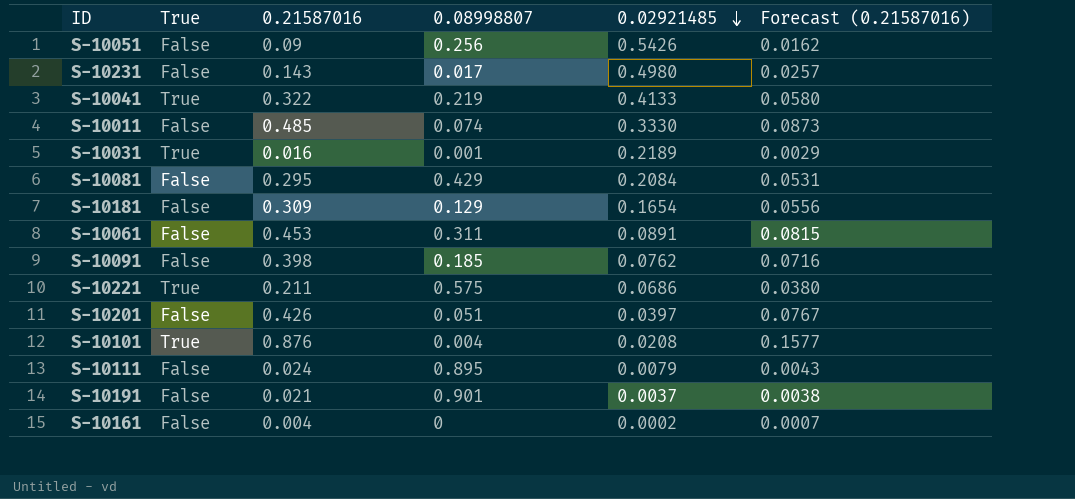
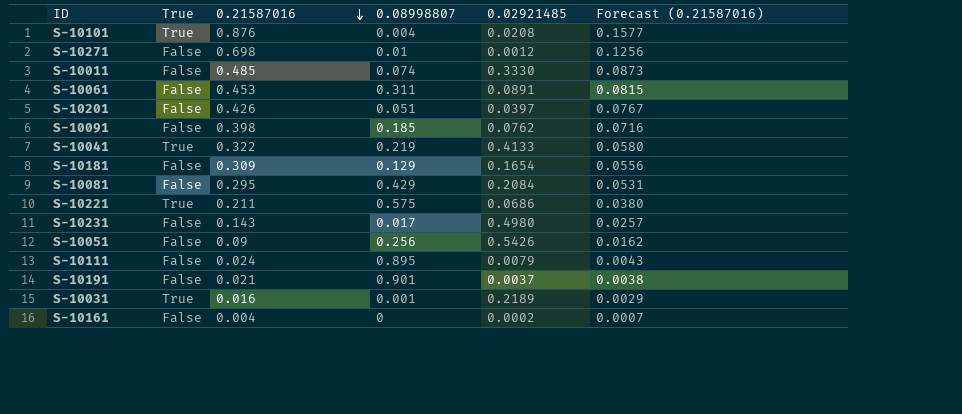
row order: 0.02921485 descending -> 0.21587016 descending
row S-10271: none -> False | 0.698 | 0.01 | 0.0012 | 0.1256

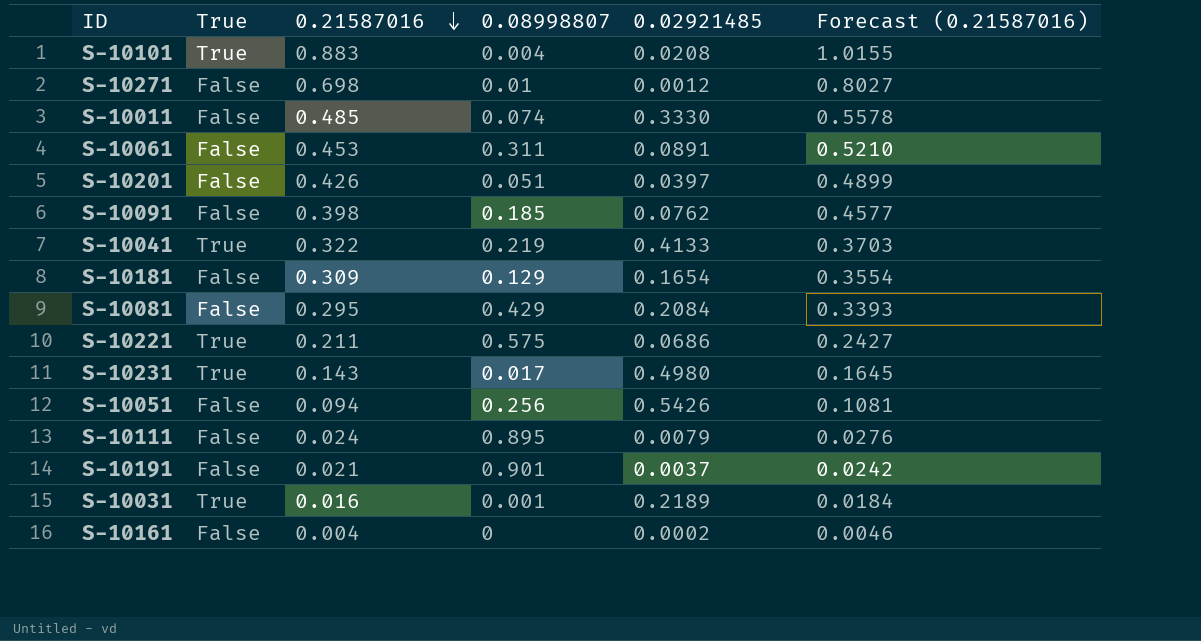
column Forecast (0.21587016) | formula: [0.21587016] * 0.18 -> [0.21587016] * 1.15
S-10101 | 0.21587016: 0.876 -> 0.883
S-10231 | True: False -> True
S-10051 | 0.21587016: 0.09 -> 0.094

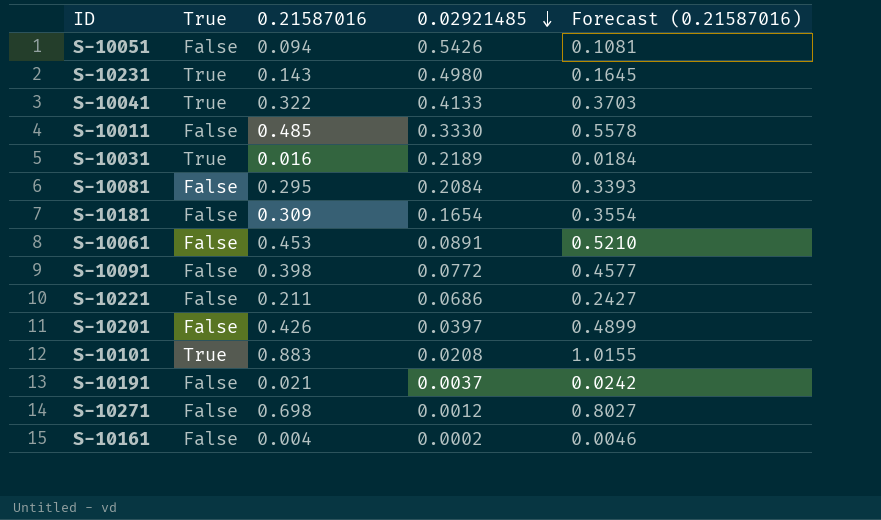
row order: 0.21587016 descending -> 0.02921485 descending
column 0.08998807 | position: 4 -> none
row S-10111: False | 0.024 | 0.895 | 0.0079 | 0.0276 -> none
S-10091 | 0.02921485: 0.0762 -> 0.0772
S-10221 | True: True -> False

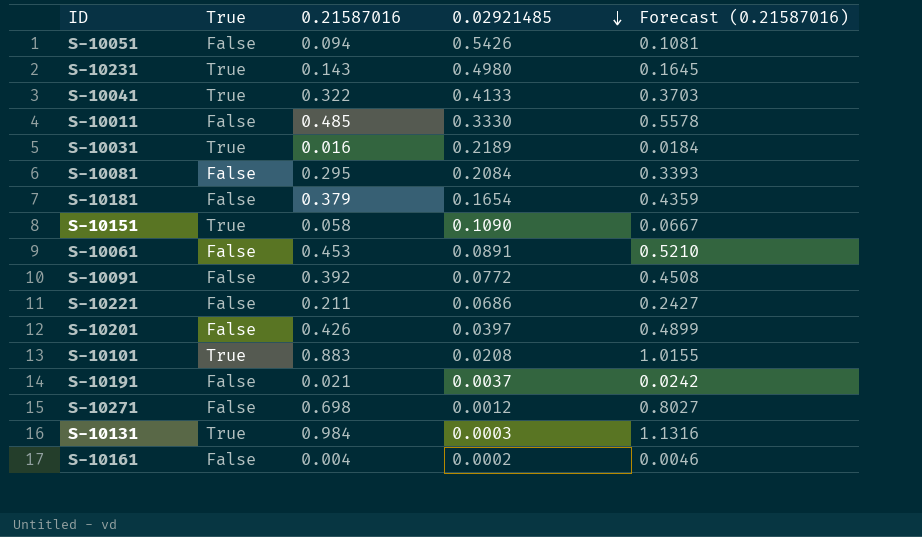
S-10181 | 0.21587016: 0.309 -> 0.379
S-10181 | Forecast (0.21587016): 0.3554 -> 0.4359
row S-10151: none -> True | 0.058 | 0.1090 | 0.0667
S-10091 | 0.21587016: 0.398 -> 0.392
S-10091 | Forecast (0.21587016): 0.4577 -> 0.4508
row S-10131: none -> True | 0.984 | 0.0003 | 1.1316

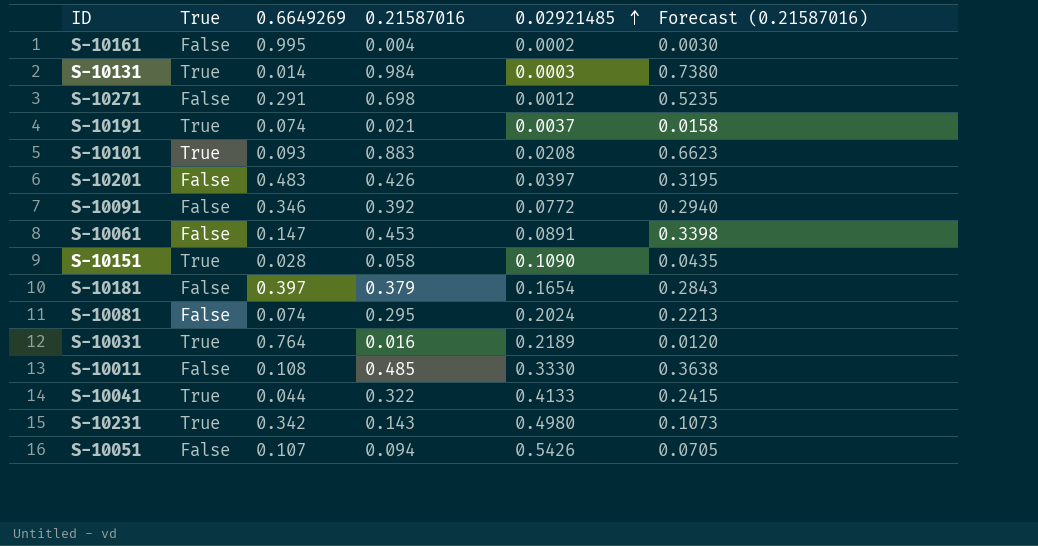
row order: 0.02921485 descending -> 0.02921485 ascending
column 0.6649269 | position: none -> 3
column Forecast (0.21587016) | formula: [0.21587016] * 1.15 -> [0.21587016] * 0.75
row S-10221: False | 0.211 | 0.0686 | 0.2427 -> none
S-10191 | True: False -> True
S-10081 | 0.02921485: 0.2084 -> 0.2024

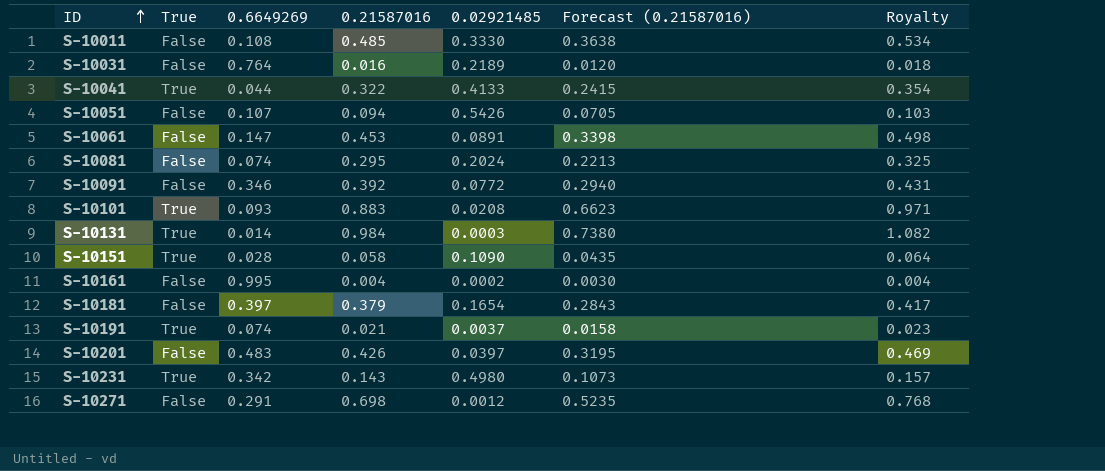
row order: 0.02921485 ascending -> ID ascending
column Royalty | formula: none -> [0.21587016] * 1.1
S-10031 | True: True -> False

